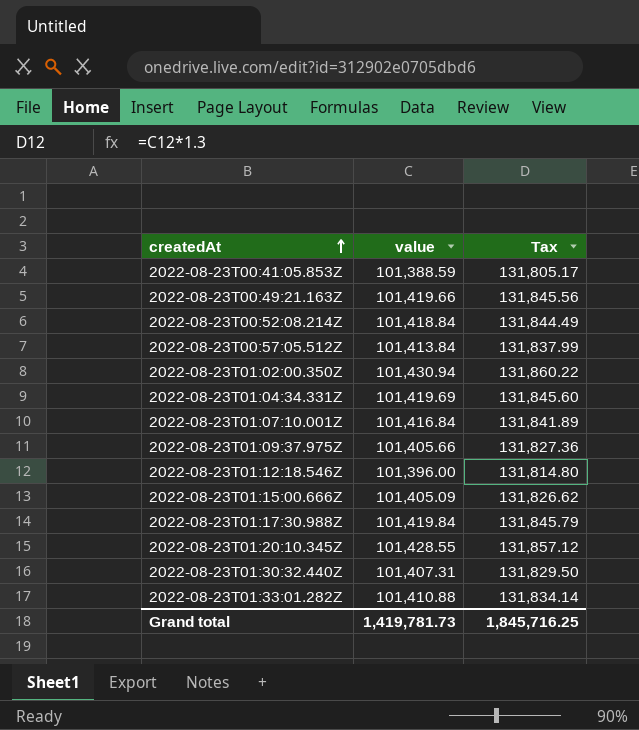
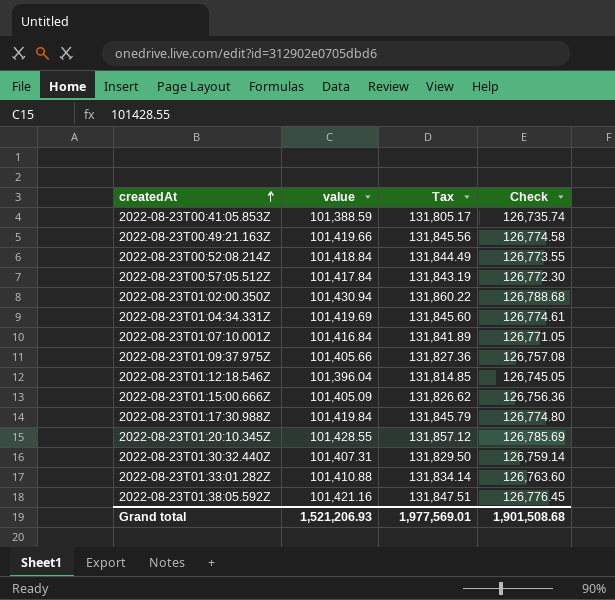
column Check | formula: none -> [value] * 1.25
2022-08-23T00:57:05.512Z | value: 101,413.84 -> 101,417.84
2022-08-23T00:57:05.512Z | Tax: 131,837.99 -> 131,843.19
2022-08-23T01:12:18.546Z | value: 101,396.00 -> 101,396.04
2022-08-23T01:12:18.546Z | Tax: 131,814.80 -> 131,814.85
row 2022-08-23T01:38:05.592Z: none -> 101,421.16 | 131,847.51 | 126,776.45
Grand total | value: 1,419,781.73 -> 1,521,206.93
Grand total | Tax: 1,845,716.25 -> 1,977,569.01

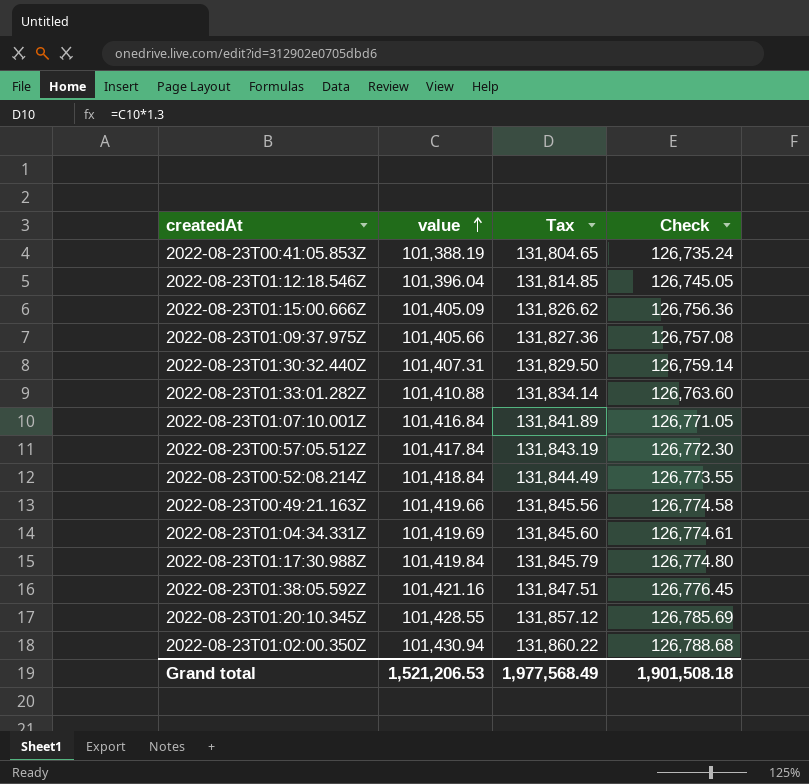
row order: createdAt ascending -> value ascending
2022-08-23T00:41:05.853Z | value: 101,388.59 -> 101,388.19
2022-08-23T00:41:05.853Z | Tax: 131,805.17 -> 131,804.65
2022-08-23T00:41:05.853Z | Check: 126,735.74 -> 126,735.24
Grand total | value: 1,521,206.93 -> 1,521,206.53
Grand total | Tax: 1,977,569.01 -> 1,977,568.49
Grand total | Check: 1,901,508.68 -> 1,901,508.18

